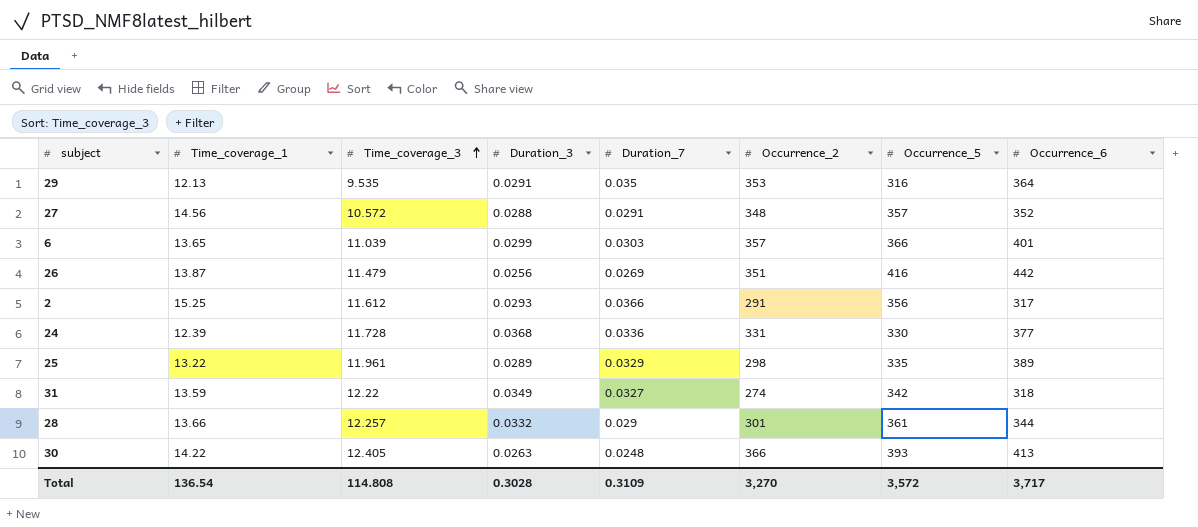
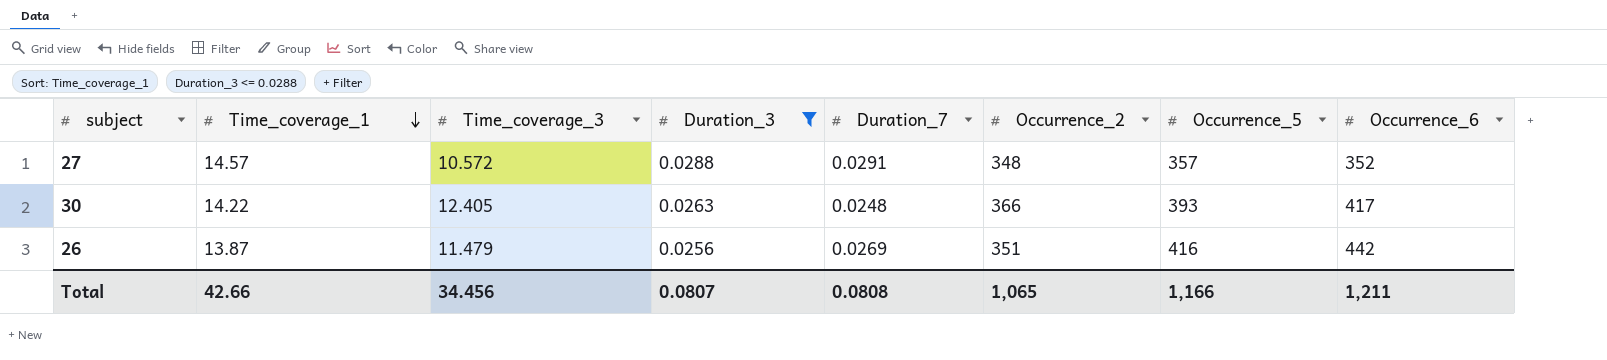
filter: none -> Duration_3 <= 0.0288
row order: Time_coverage_3 ascending -> Time_coverage_1 descending
27 | Time_coverage_1: 14.56 -> 14.57
30 | Occurrence_6: 413 -> 417
Total | Time_coverage_1: 136.54 -> 42.66
Total | Time_coverage_3: 114.808 -> 34.456
Total | Duration_3: 0.3028 -> 0.0807
Total | Duration_7: 0.3109 -> 0.0808
Total | Occurrence_2: 3,270 -> 1,065
Total | Occurrence_5: 3,572 -> 1,166
Total | Occurrence_6: 3,717 -> 1,211

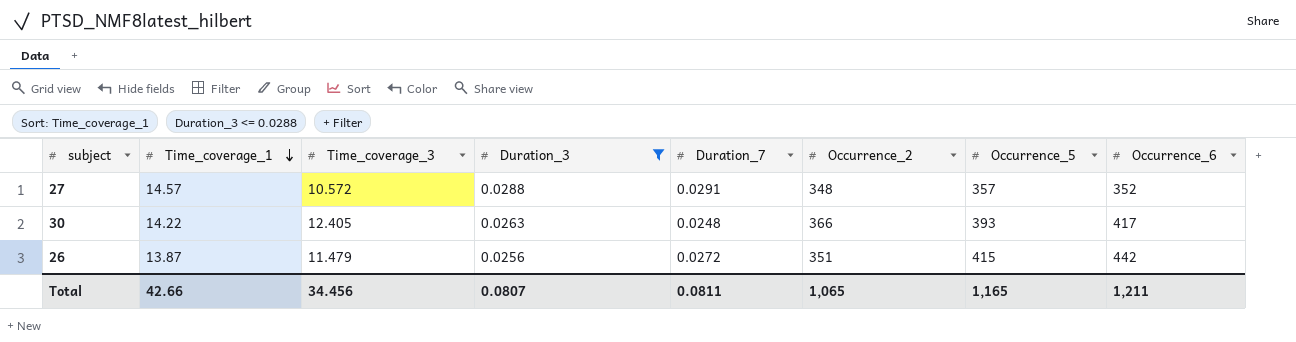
26 | Duration_7: 0.0269 -> 0.0272
26 | Occurrence_5: 416 -> 415
Total | Duration_7: 0.0808 -> 0.0811
Total | Occurrence_5: 1,166 -> 1,165

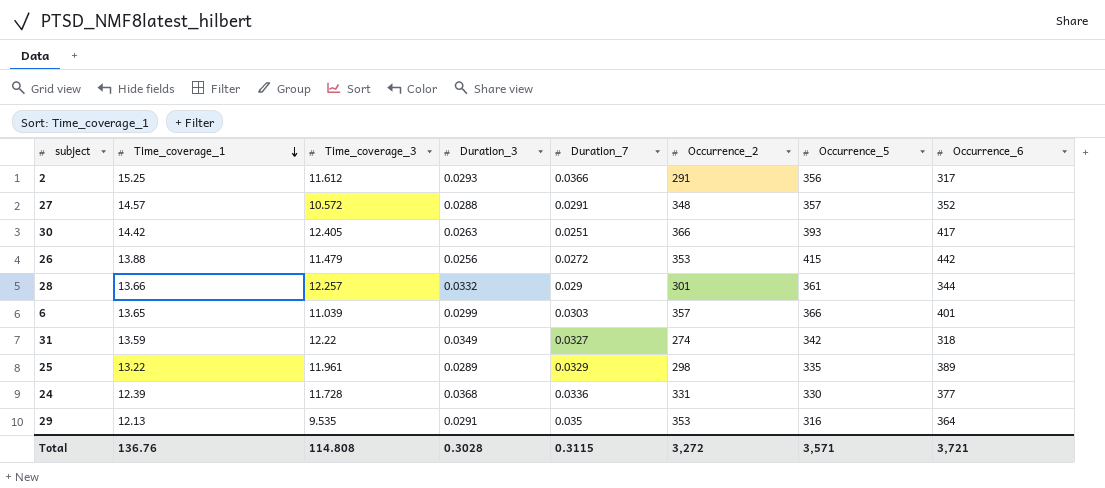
filter: Duration_3 <= 0.0288 -> none
30 | Time_coverage_1: 14.22 -> 14.42
30 | Duration_7: 0.0248 -> 0.0251
26 | Time_coverage_1: 13.87 -> 13.88
26 | Occurrence_2: 351 -> 353
Total | Time_coverage_1: 42.66 -> 136.76
Total | Time_coverage_3: 34.456 -> 114.808
Total | Duration_3: 0.0807 -> 0.3028
Total | Duration_7: 0.0811 -> 0.3115
Total | Occurrence_2: 1,065 -> 3,272
Total | Occurrence_5: 1,165 -> 3,571
Total | Occurrence_6: 1,211 -> 3,721

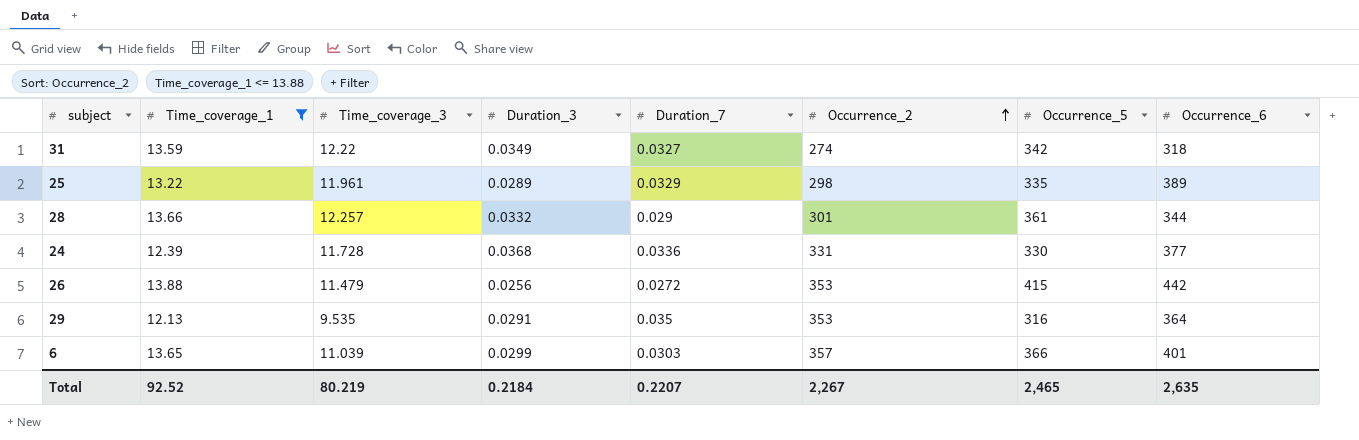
filter: none -> Time_coverage_1 <= 13.88
row order: Time_coverage_1 descending -> Occurrence_2 ascending
Total | Time_coverage_1: 136.76 -> 92.52
Total | Time_coverage_3: 114.808 -> 80.219
Total | Duration_3: 0.3028 -> 0.2184
Total | Duration_7: 0.3115 -> 0.2207
Total | Occurrence_2: 3,272 -> 2,267
Total | Occurrence_5: 3,571 -> 2,465
Total | Occurrence_6: 3,721 -> 2,635

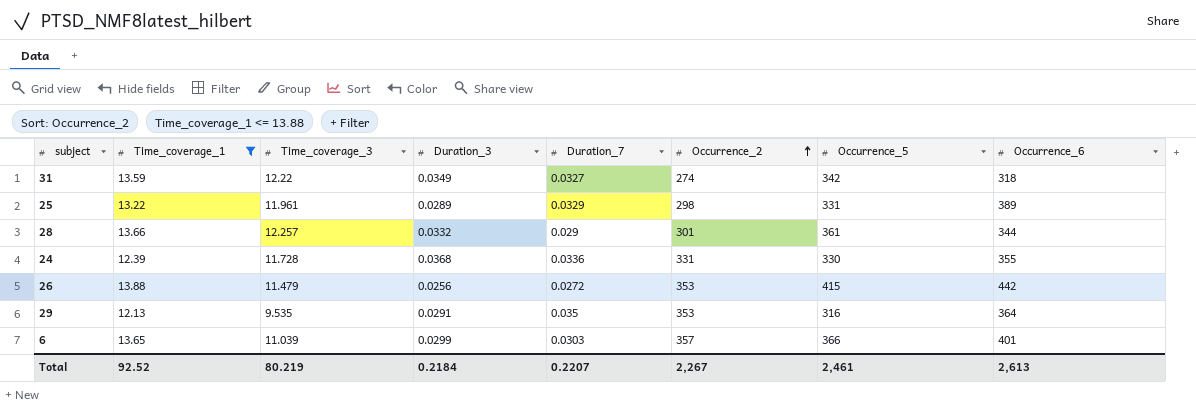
25 | Occurrence_5: 335 -> 331
24 | Occurrence_6: 377 -> 355
Total | Occurrence_5: 2,465 -> 2,461
Total | Occurrence_6: 2,635 -> 2,613

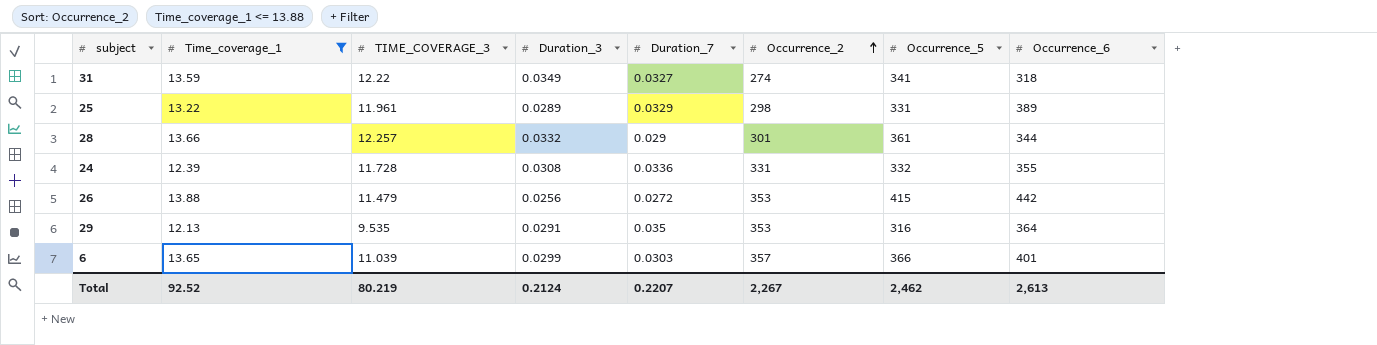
column name: Time_coverage_3 -> TIME_COVERAGE_3
31 | Occurrence_5: 342 -> 341
24 | Duration_3: 0.0368 -> 0.0308
24 | Occurrence_5: 330 -> 332
Total | Duration_3: 0.2184 -> 0.2124
Total | Occurrence_5: 2,461 -> 2,462

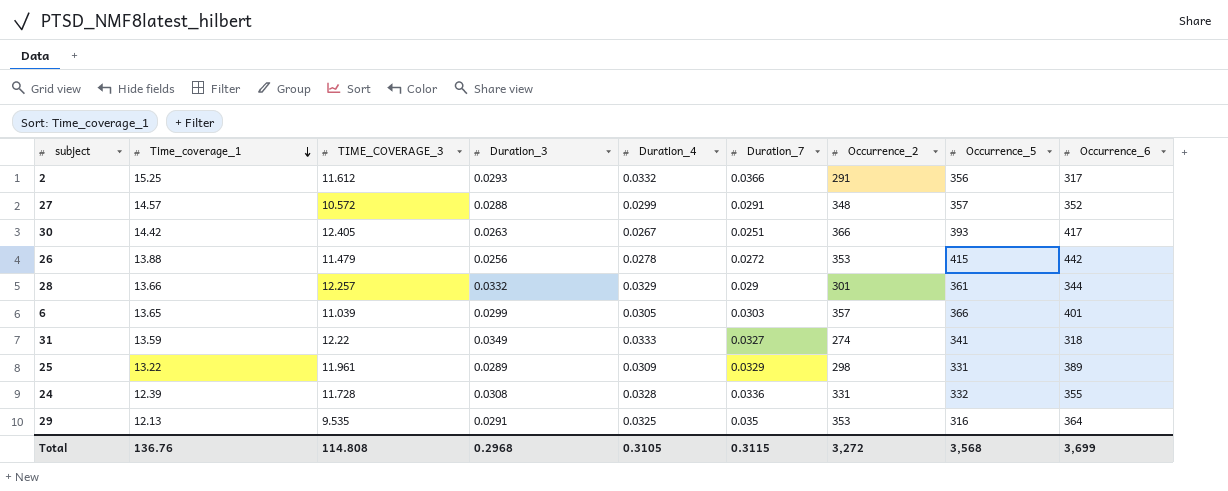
filter: Time_coverage_1 <= 13.88 -> none
row order: Occurrence_2 ascending -> Time_coverage_1 descending
column Duration_4 | position: none -> 5
Total | Time_coverage_1: 92.52 -> 136.76
Total | TIME_COVERAGE_3: 80.219 -> 114.808
Total | Duration_3: 0.2124 -> 0.2968
Total | Duration_7: 0.2207 -> 0.3115
Total | Occurrence_2: 2,267 -> 3,272
Total | Occurrence_5: 2,462 -> 3,568
Total | Occurrence_6: 2,613 -> 3,699

